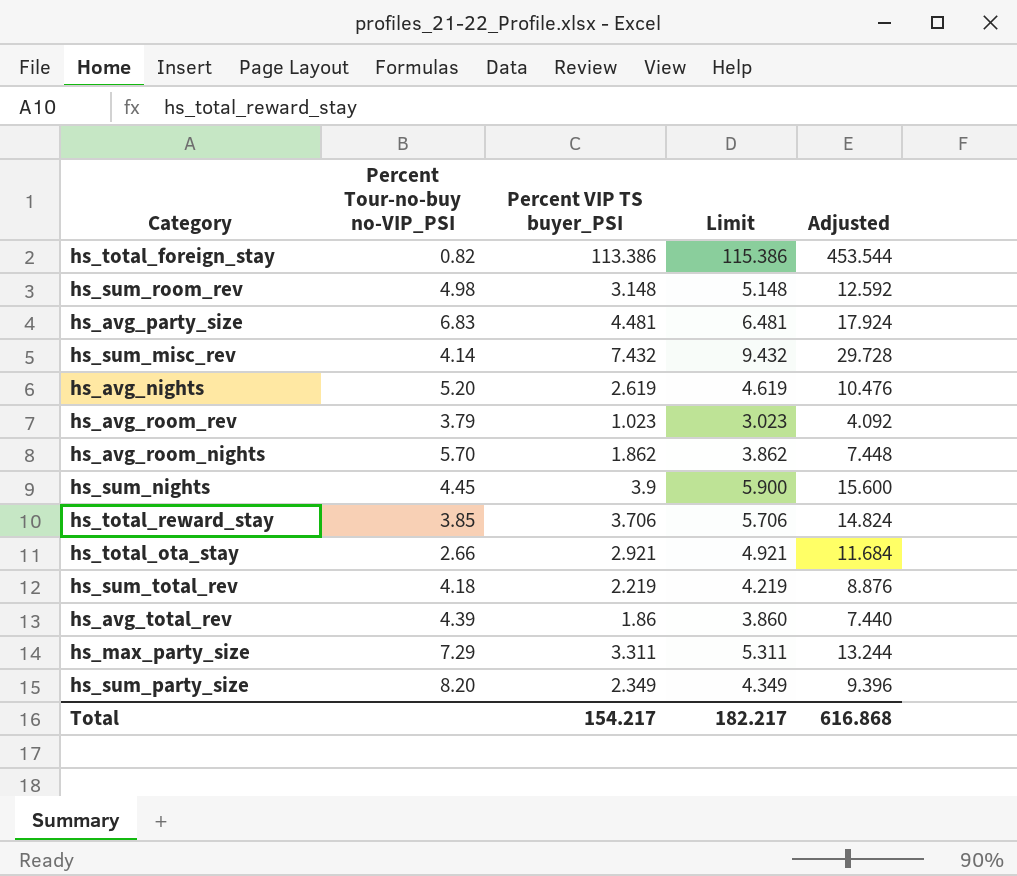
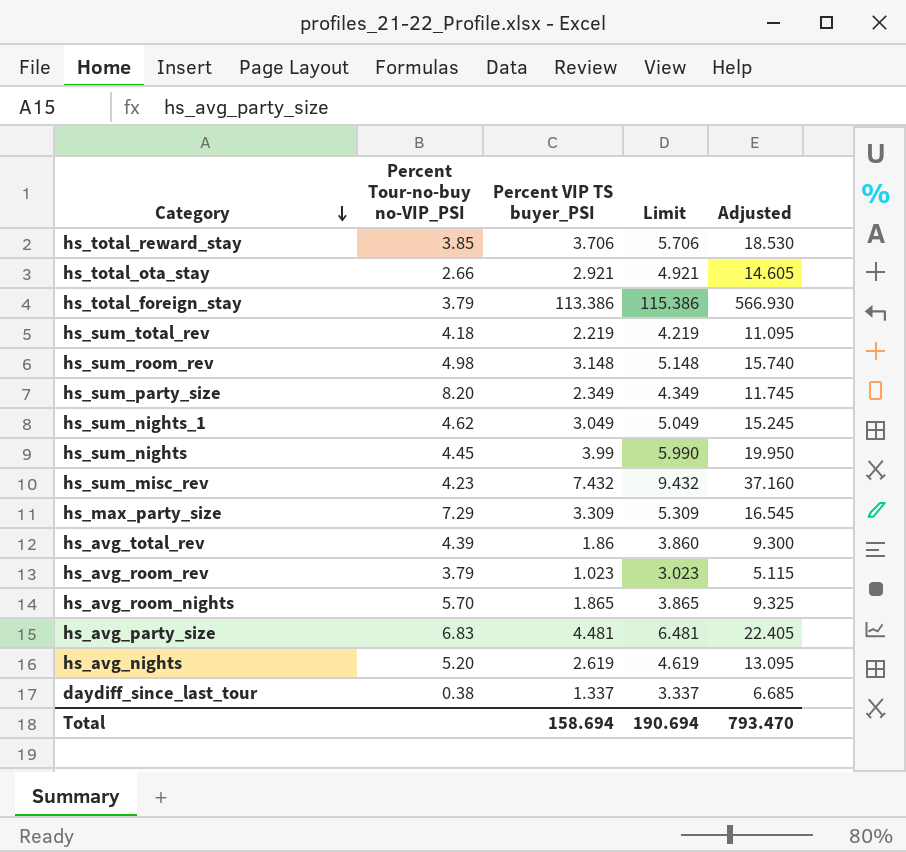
row order: none -> Category descending
column Adjusted | formula: [Percent VIP TS buyer_PSI] * 4 -> [Percent VIP TS buyer_PSI] * 5
hs_total_foreign_stay | Percent Tour-no-buy no-VIP_PSI: 0.82 -> 3.79
row hs_sum_nights_1: none -> 4.62 | 3.049 | 5.049 | 15.245
hs_sum_nights | Percent VIP TS buyer_PSI: 3.9 -> 3.99
hs_sum_nights | Limit: 5.900 -> 5.990
hs_sum_misc_rev | Percent Tour-no-buy no-VIP_PSI: 4.14 -> 4.23
hs_max_party_size | Percent VIP TS buyer_PSI: 3.311 -> 3.309
hs_max_party_size | Limit: 5.311 -> 5.309
hs_avg_room_nights | Percent VIP TS buyer_PSI: 1.862 -> 1.865
hs_avg_room_nights | Limit: 3.862 -> 3.865
row daydiff_since_last_tour: none -> 0.38 | 1.337 | 3.337 | 6.685
Total | Percent VIP TS buyer_PSI: 154.217 -> 158.694
Total | Limit: 182.217 -> 190.694
Total | Adjusted: 616.868 -> 793.470

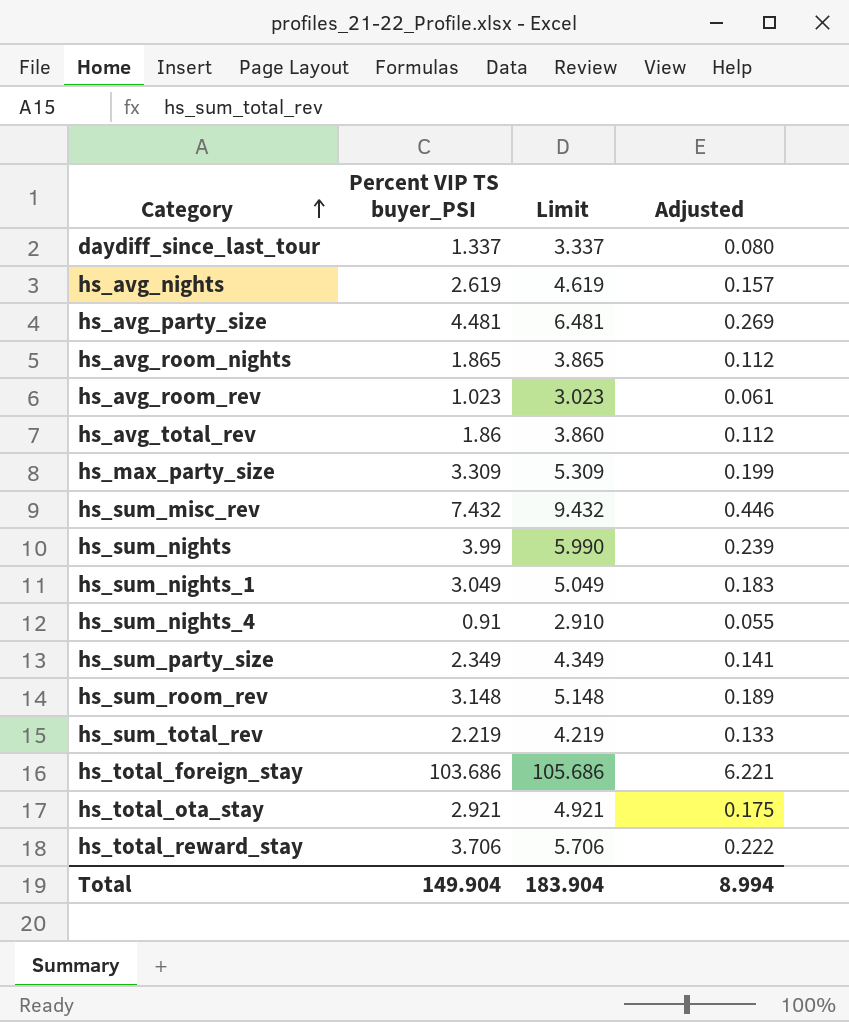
row order: Category descending -> Category ascending
column Percent Tour-no-buy no-VIP_PSI | position: 2 -> none
column Adjusted | formula: [Percent VIP TS buyer_PSI] * 5 -> [Percent VIP TS buyer_PSI] * 0.06
row hs_sum_nights_4: none -> 0.91 | 2.910 | 0.055
hs_total_foreign_stay | Percent VIP TS buyer_PSI: 113.386 -> 103.686
hs_total_foreign_stay | Limit: 115.386 -> 105.686
Total | Percent VIP TS buyer_PSI: 158.694 -> 149.904
Total | Limit: 190.694 -> 183.904
Total | Adjusted: 793.470 -> 8.994

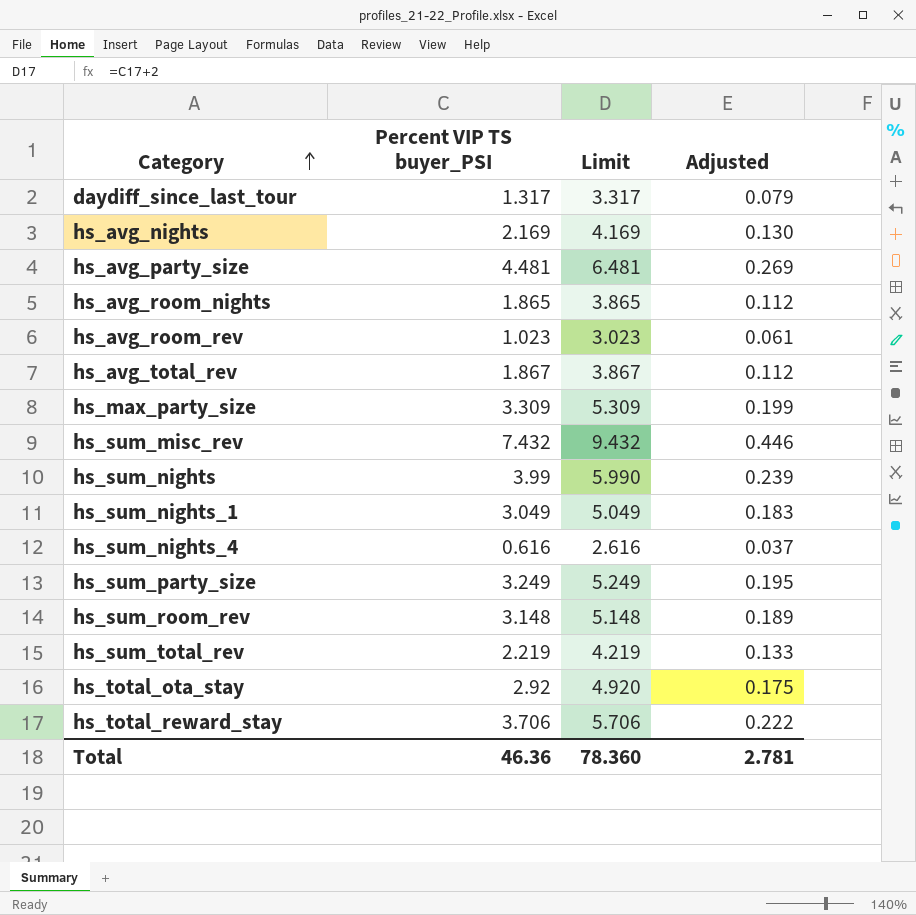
row hs_total_foreign_stay: 103.686 | 105.686 | 6.221 -> none
daydiff_since_last_tour | Percent VIP TS buyer_PSI: 1.337 -> 1.317
daydiff_since_last_tour | Limit: 3.337 -> 3.317
daydiff_since_last_tour | Adjusted: 0.080 -> 0.079
hs_avg_nights | Percent VIP TS buyer_PSI: 2.619 -> 2.169
hs_avg_nights | Limit: 4.619 -> 4.169
hs_avg_nights | Adjusted: 0.157 -> 0.130
hs_avg_total_rev | Percent VIP TS buyer_PSI: 1.86 -> 1.867
hs_avg_total_rev | Limit: 3.860 -> 3.867
hs_sum_nights_4 | Percent VIP TS buyer_PSI: 0.91 -> 0.616
hs_sum_nights_4 | Limit: 2.910 -> 2.616
hs_sum_nights_4 | Adjusted: 0.055 -> 0.037
hs_sum_party_size | Percent VIP TS buyer_PSI: 2.349 -> 3.249
hs_sum_party_size | Limit: 4.349 -> 5.249
hs_sum_party_size | Adjusted: 0.141 -> 0.195
hs_total_ota_stay | Percent VIP TS buyer_PSI: 2.921 -> 2.92
hs_total_ota_stay | Limit: 4.921 -> 4.920
Total | Percent VIP TS buyer_PSI: 149.904 -> 46.36
Total | Limit: 183.904 -> 78.360
Total | Adjusted: 8.994 -> 2.781

